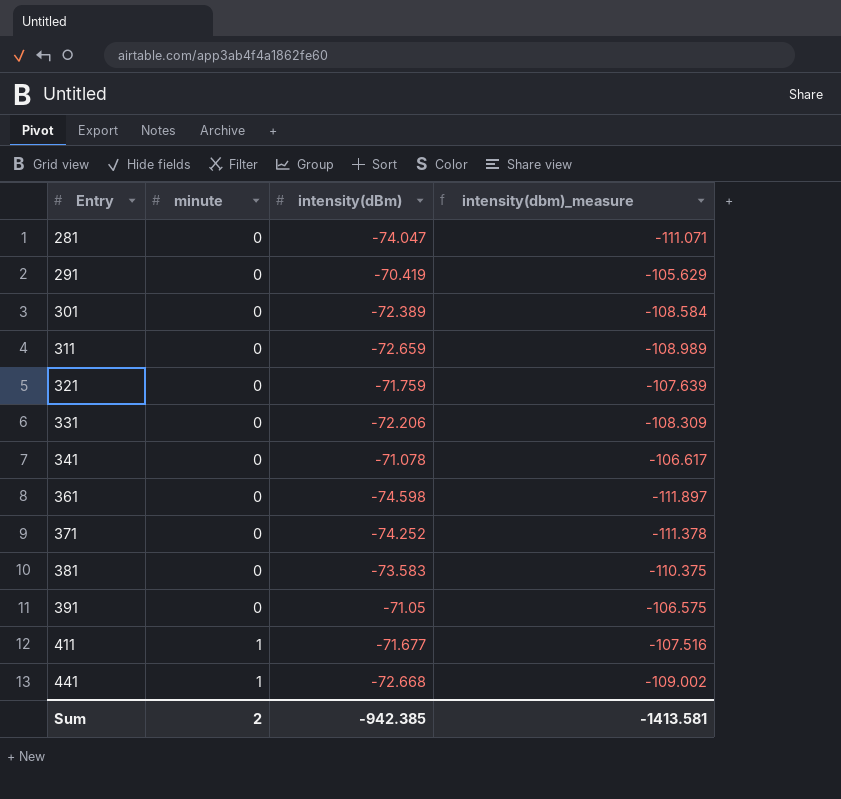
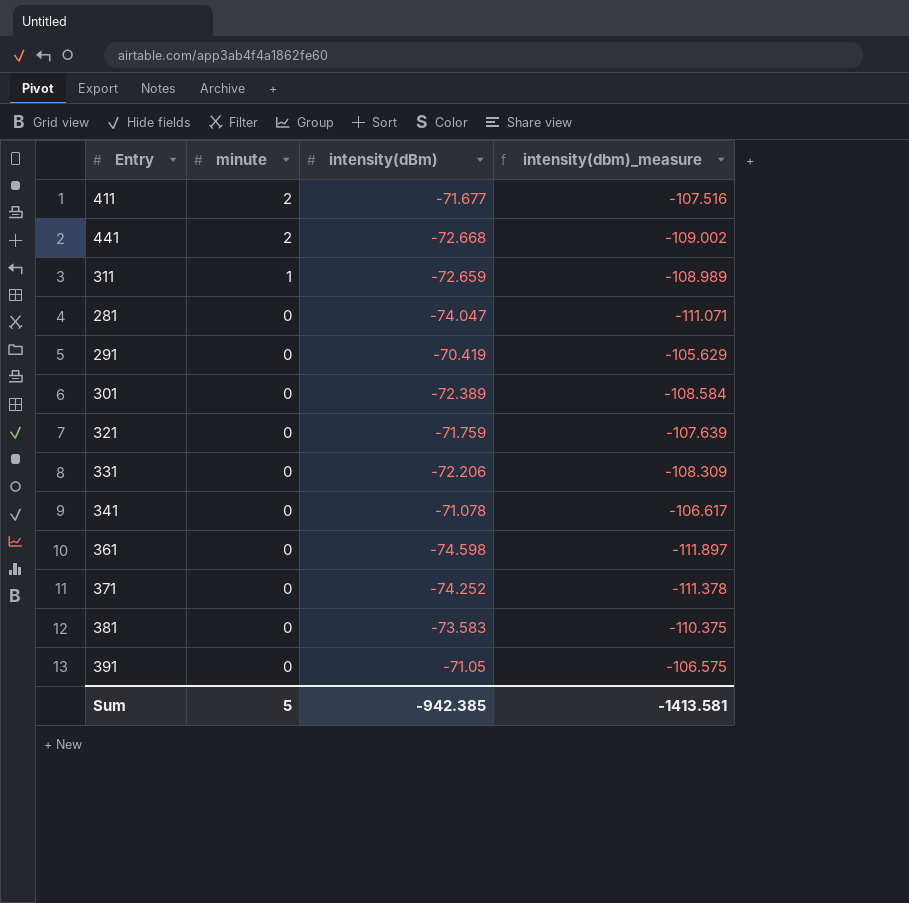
row order: Entry ascending -> minute descending
411 | minute: 1 -> 2
441 | minute: 1 -> 2
311 | minute: 0 -> 1
Sum | minute: 2 -> 5

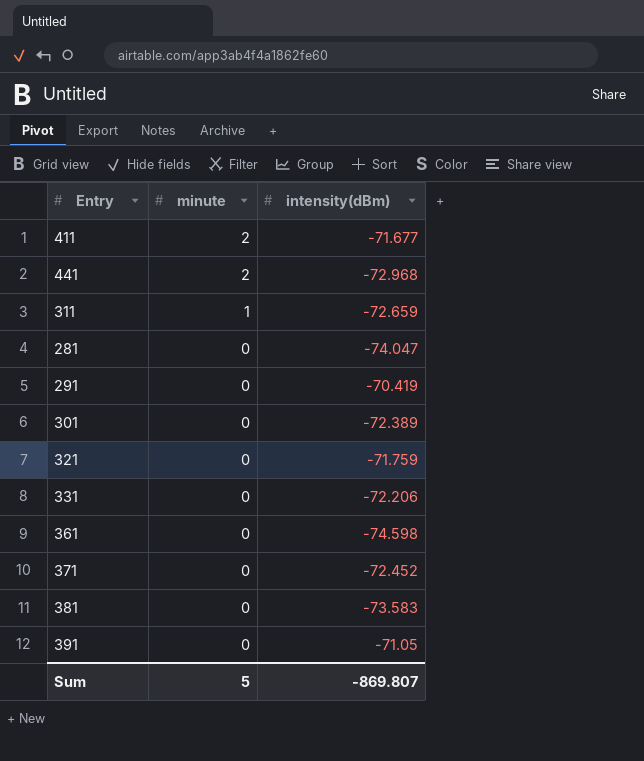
column intensity(dbm)_measure | formula: [intensity(dBm)] * 1.5 -> none
row 341: 0 | -71.078 | -106.617 -> none
441 | intensity(dBm): -72.668 -> -72.968
371 | intensity(dBm): -74.252 -> -72.452
Sum | intensity(dBm): -942.385 -> -869.807

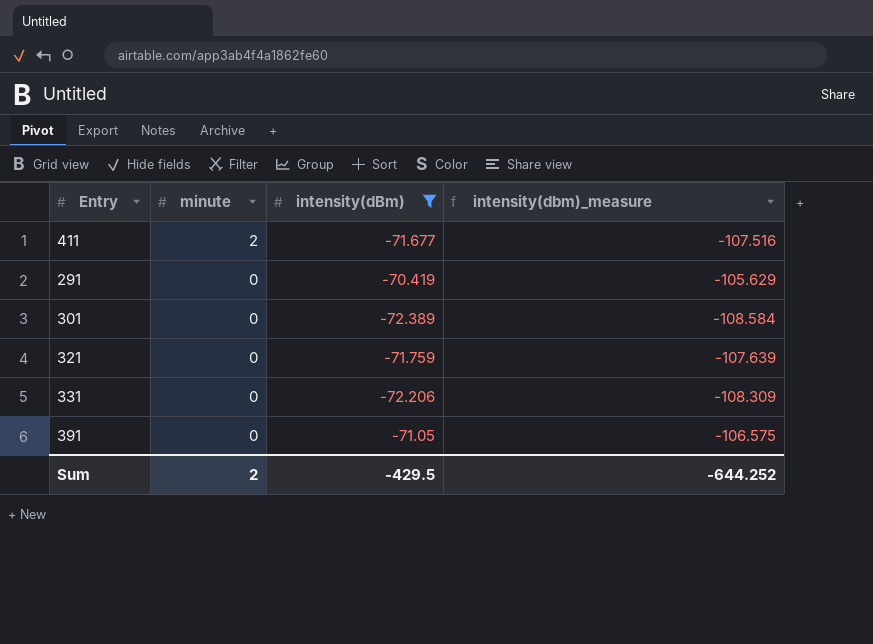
filter: none -> intensity(dBm) >= -72.389
column intensity(dbm)_measure | formula: none -> [intensity(dBm)] * 1.5
Sum | minute: 5 -> 2
Sum | intensity(dBm): -869.807 -> -429.5

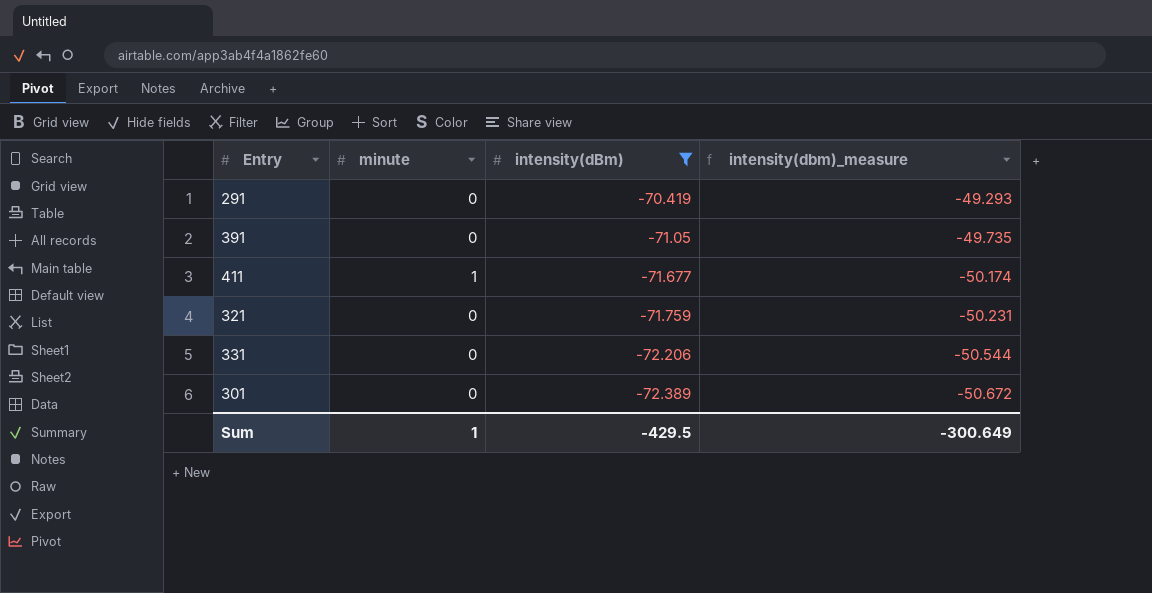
row order: minute descending -> intensity(dBm) descending
column intensity(dbm)_measure | formula: [intensity(dBm)] * 1.5 -> [intensity(dBm)] * 0.7
411 | minute: 2 -> 1
Sum | minute: 2 -> 1
Sum | intensity(dbm)_measure: -644.252 -> -300.649

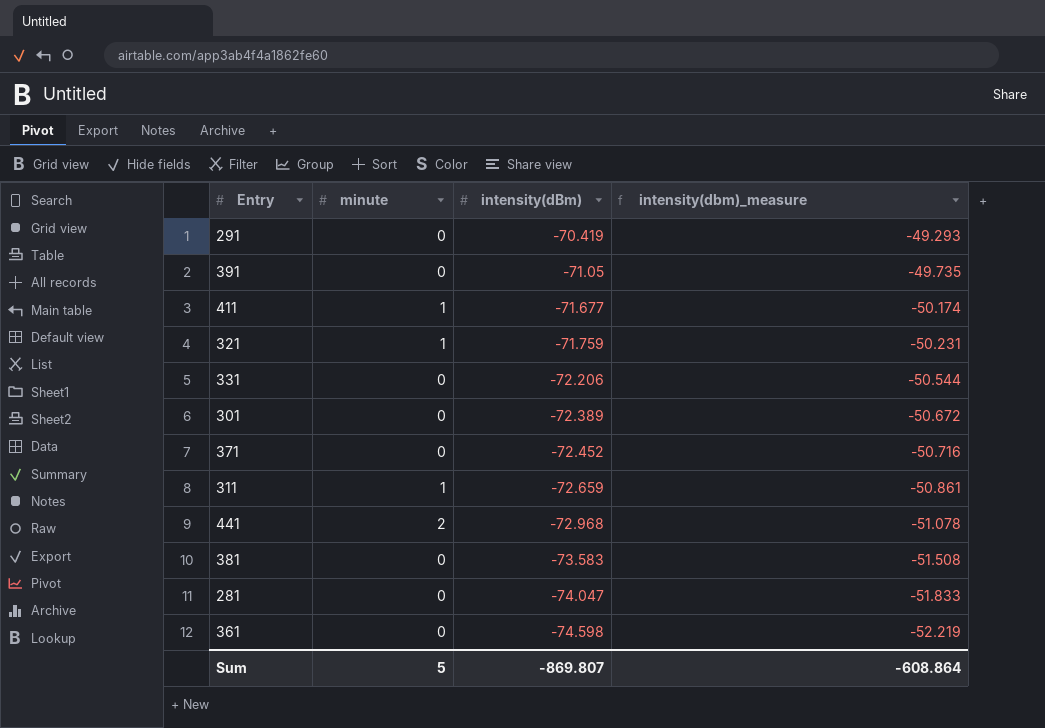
filter: intensity(dBm) >= -72.389 -> none
321 | minute: 0 -> 1
Sum | minute: 1 -> 5
Sum | intensity(dBm): -429.5 -> -869.807
Sum | intensity(dbm)_measure: -300.649 -> -608.864

